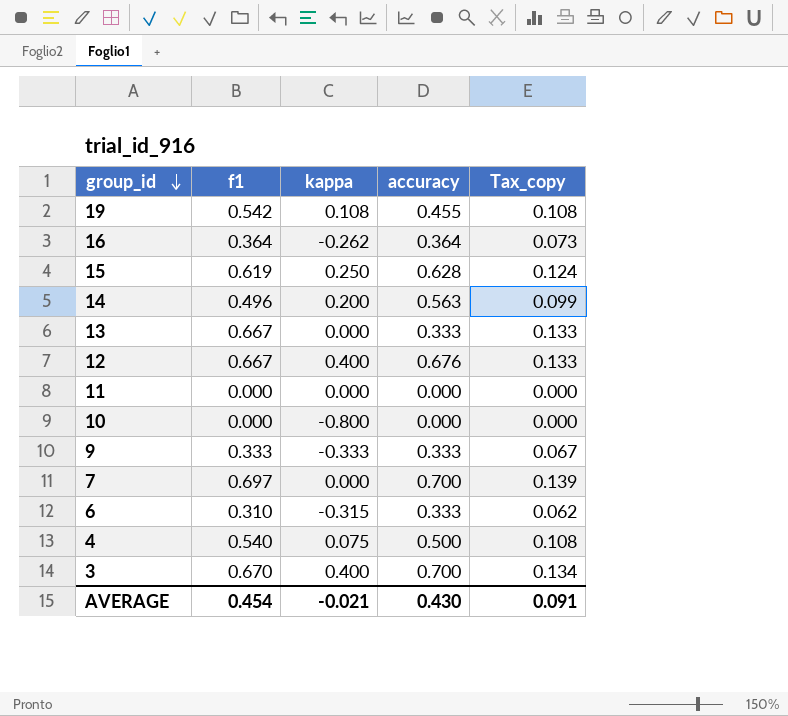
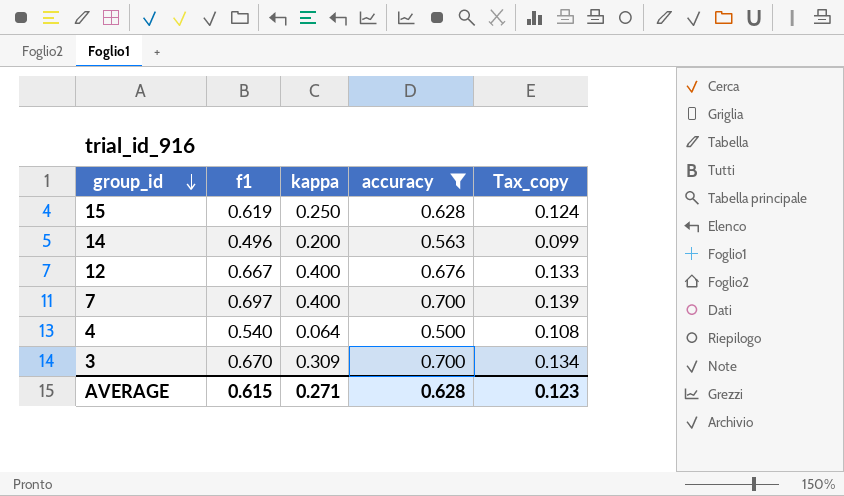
filter: none -> accuracy >= 0.500
7 | kappa: 0.000 -> 0.400
4 | kappa: 0.075 -> 0.064
3 | kappa: 0.400 -> 0.309
AVERAGE | f1: 0.454 -> 0.615
AVERAGE | kappa: -0.021 -> 0.271
AVERAGE | accuracy: 0.430 -> 0.628
AVERAGE | Tax_copy: 0.091 -> 0.123

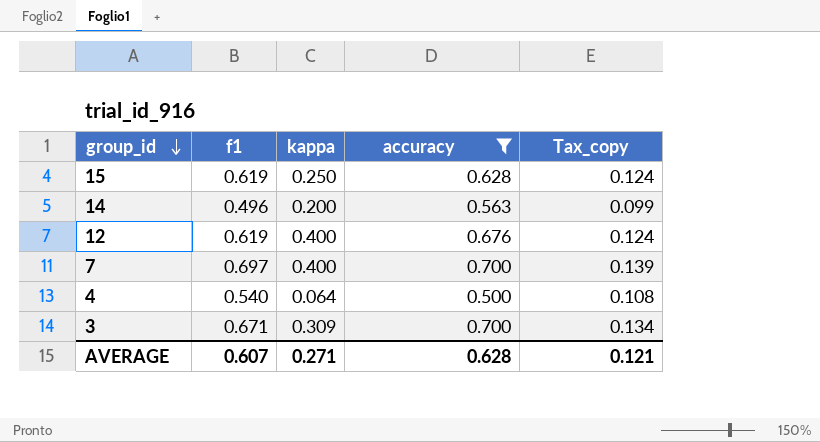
12 | f1: 0.667 -> 0.619
12 | Tax_copy: 0.133 -> 0.124
3 | f1: 0.670 -> 0.671
AVERAGE | f1: 0.615 -> 0.607
AVERAGE | Tax_copy: 0.123 -> 0.121

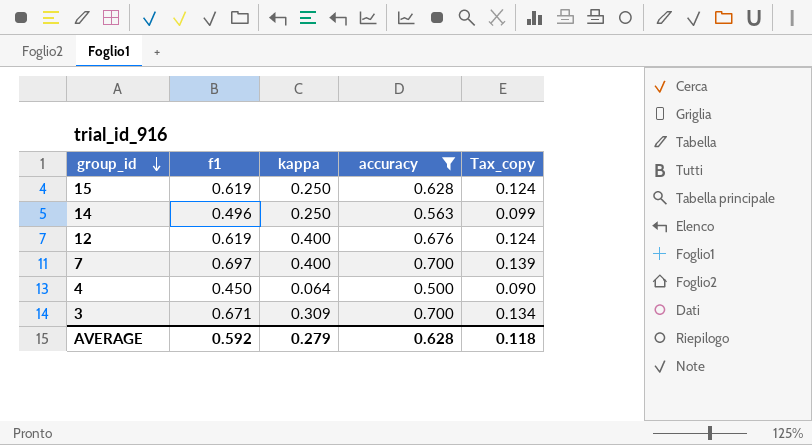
14 | kappa: 0.200 -> 0.250
4 | f1: 0.540 -> 0.450
4 | Tax_copy: 0.108 -> 0.090
AVERAGE | f1: 0.607 -> 0.592
AVERAGE | kappa: 0.271 -> 0.279
AVERAGE | Tax_copy: 0.121 -> 0.118

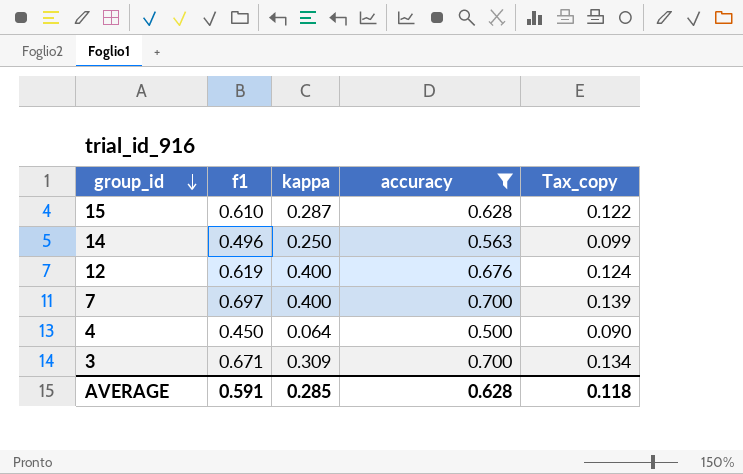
15 | f1: 0.619 -> 0.610
15 | kappa: 0.250 -> 0.287
15 | Tax_copy: 0.124 -> 0.122
AVERAGE | f1: 0.592 -> 0.591
AVERAGE | kappa: 0.279 -> 0.285

